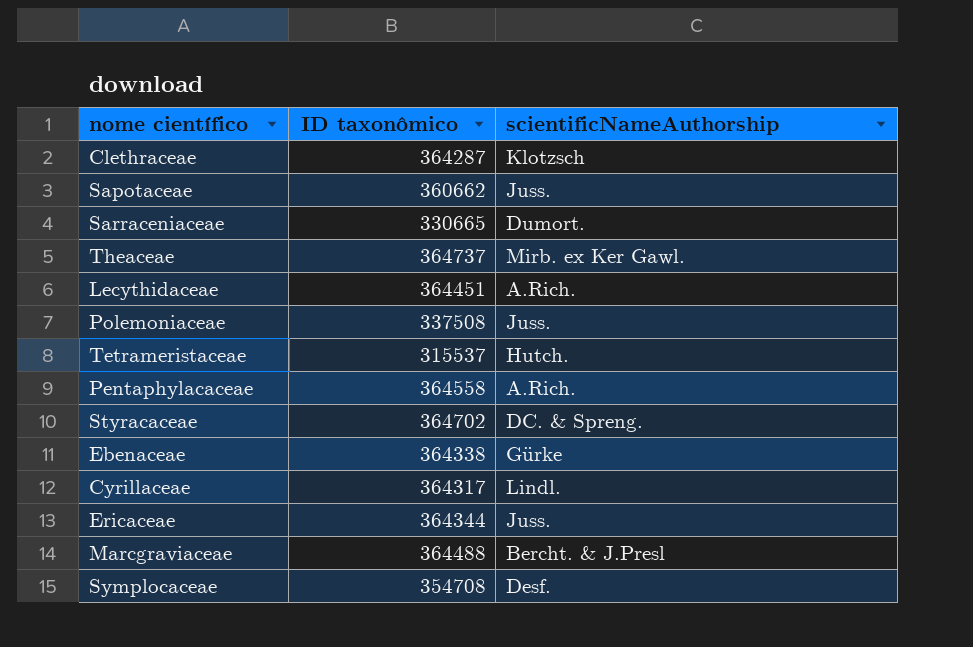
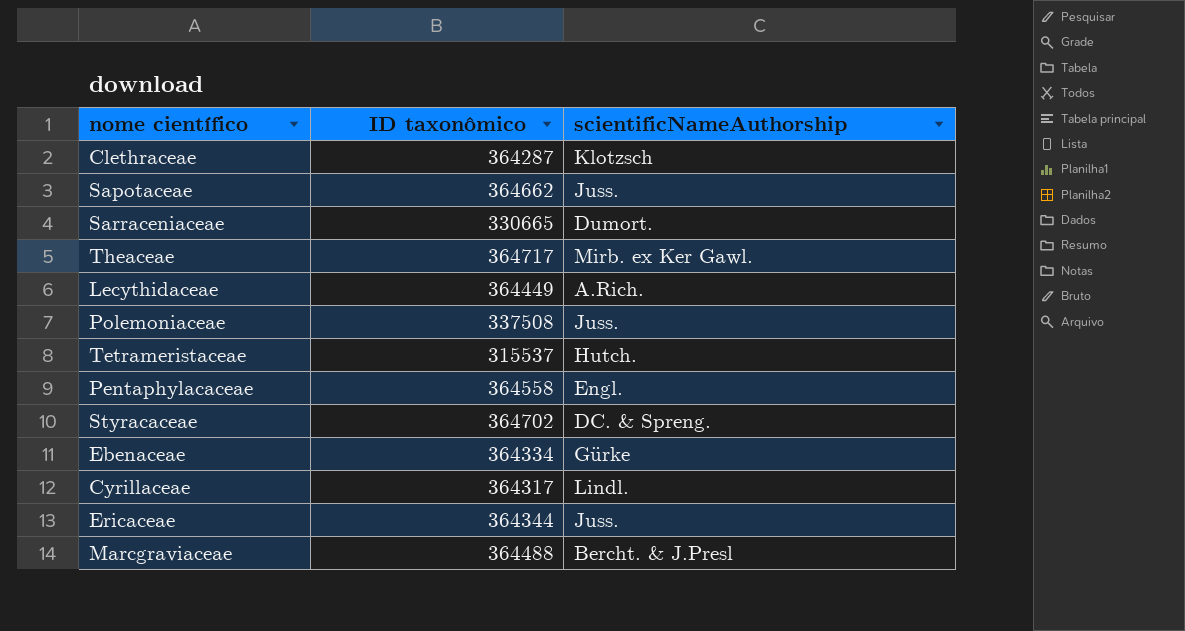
row Symplocaceae: 354708 | Desf. -> none
Sapotaceae | ID taxonômico: 360662 -> 364662
Theaceae | ID taxonômico: 364737 -> 364717
Lecythidaceae | ID taxonômico: 364451 -> 364449
Pentaphylacaceae | scientificNameAuthorship: A.Rich. -> Engl.
Ebenaceae | ID taxonômico: 364338 -> 364334

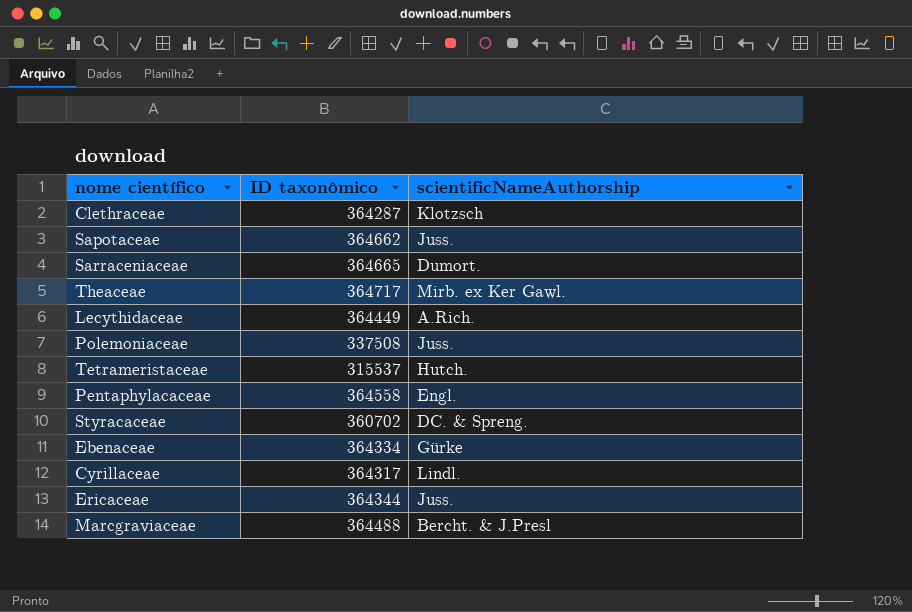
Sarraceniaceae | ID taxonômico: 330665 -> 364665
Styracaceae | ID taxonômico: 364702 -> 360702

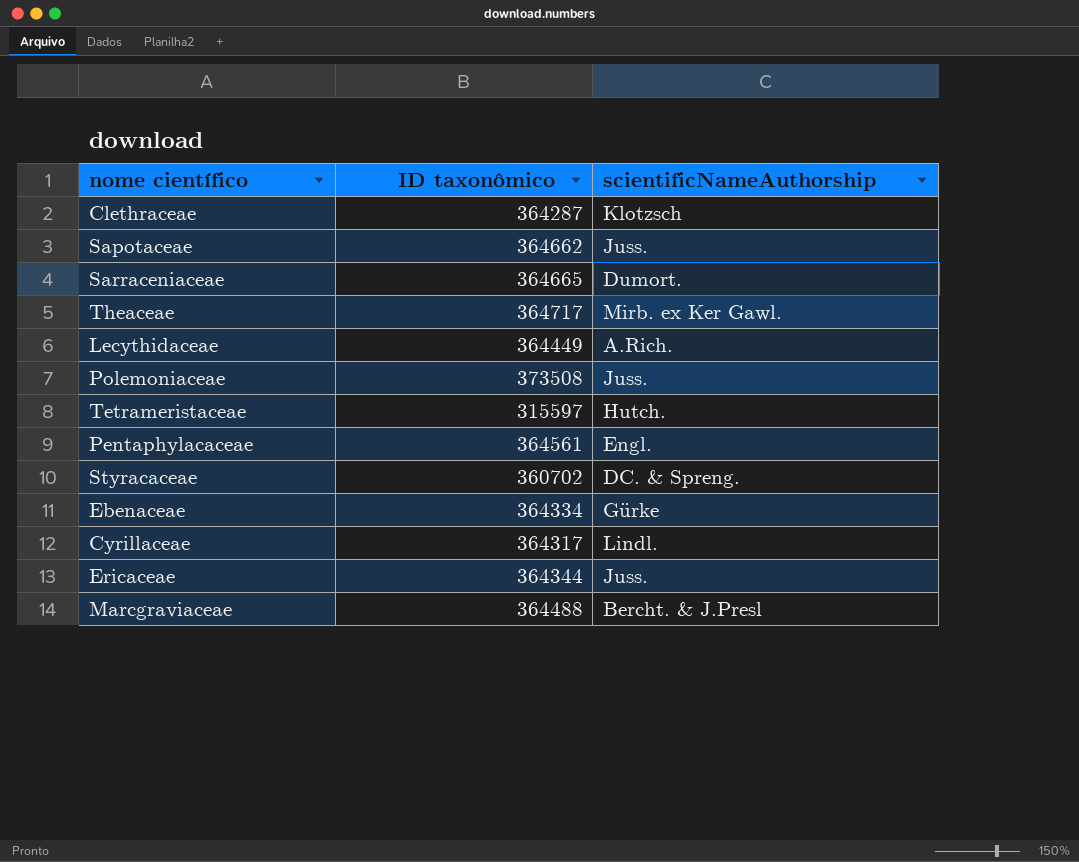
Polemoniaceae | ID taxonômico: 337508 -> 373508
Tetrameristaceae | ID taxonômico: 315537 -> 315597
Pentaphylacaceae | ID taxonômico: 364558 -> 364561

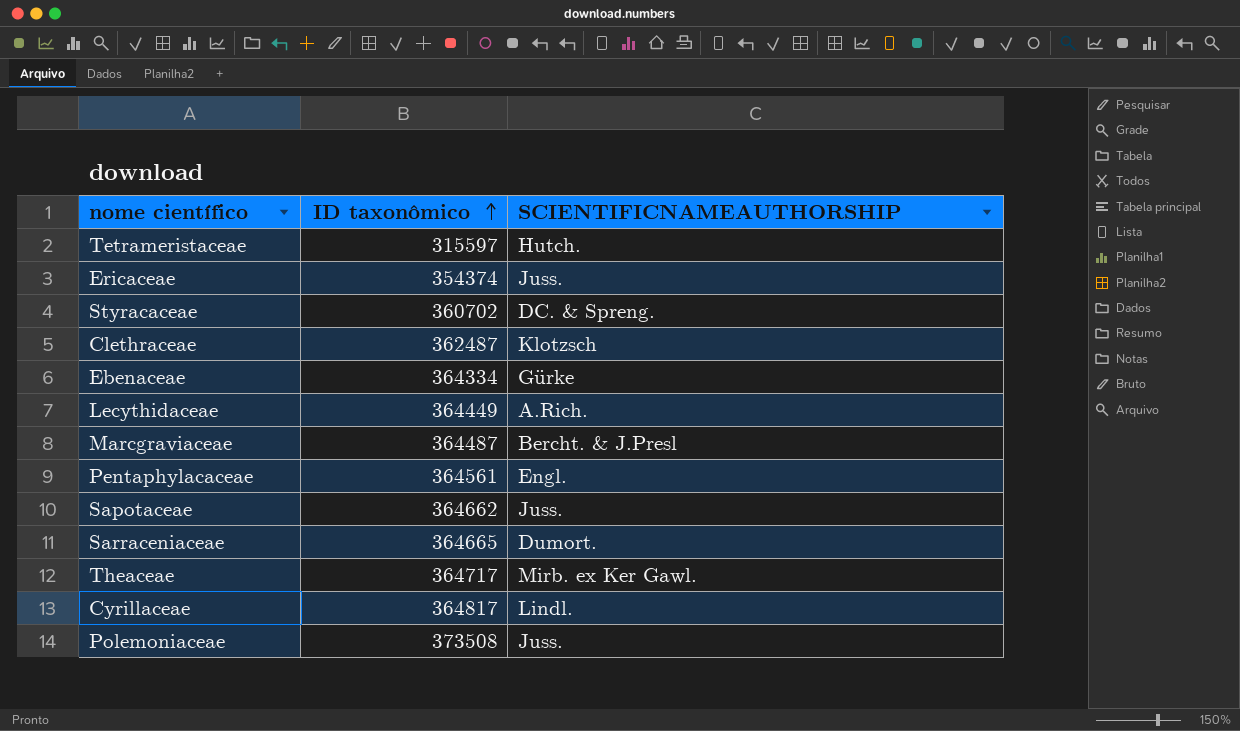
row order: none -> ID taxonômico ascending
column name: scientificNameAuthorship -> SCIENTIFICNAMEAUTHORSHIP
Ericaceae | ID taxonômico: 364344 -> 354374
Clethraceae | ID taxonômico: 364287 -> 362487
Marcgraviaceae | ID taxonômico: 364488 -> 364487
Cyrillaceae | ID taxonômico: 364317 -> 364817

